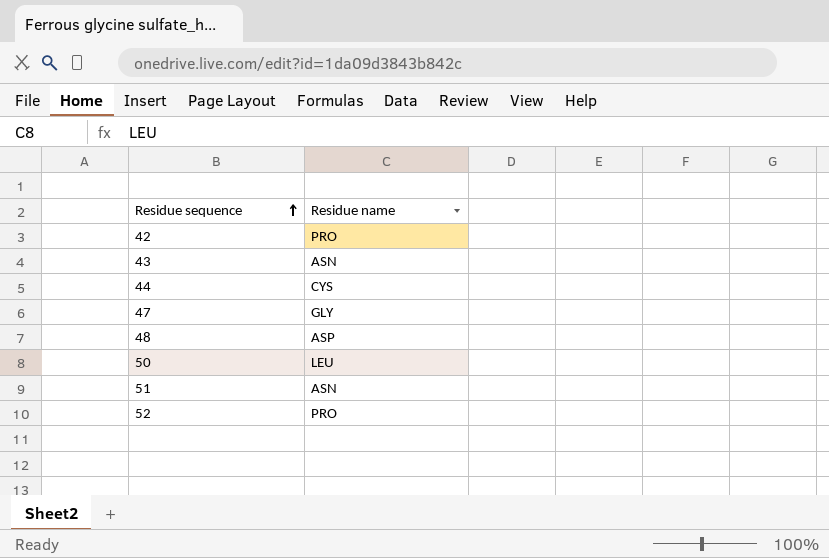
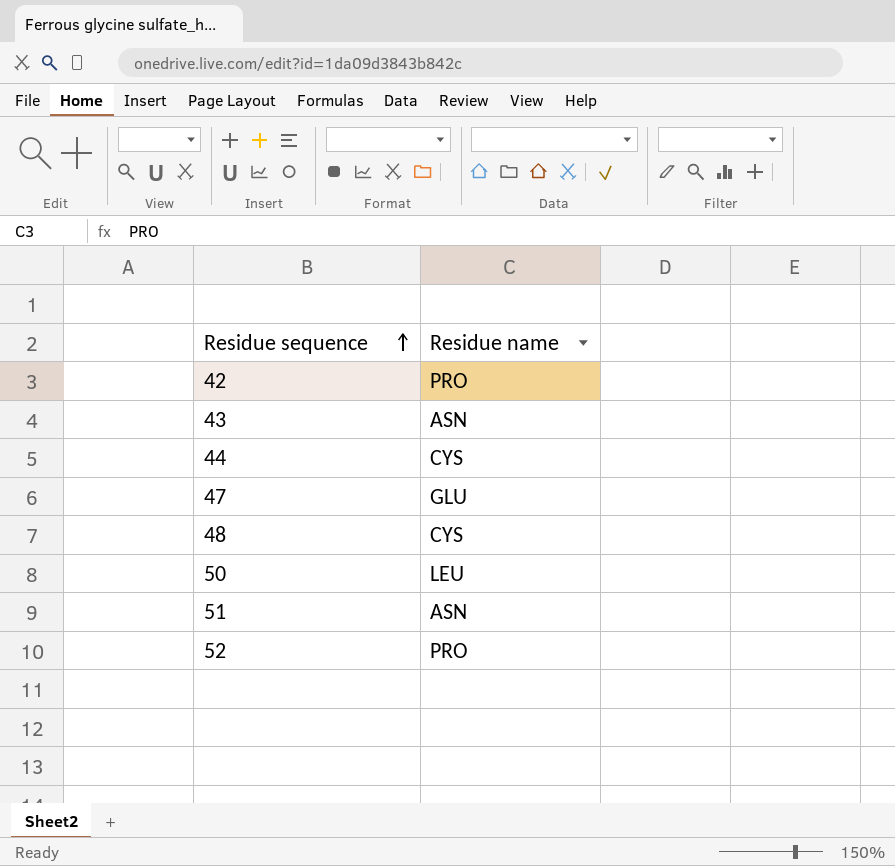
47 | Residue name: GLY -> GLU
48 | Residue name: ASP -> CYS

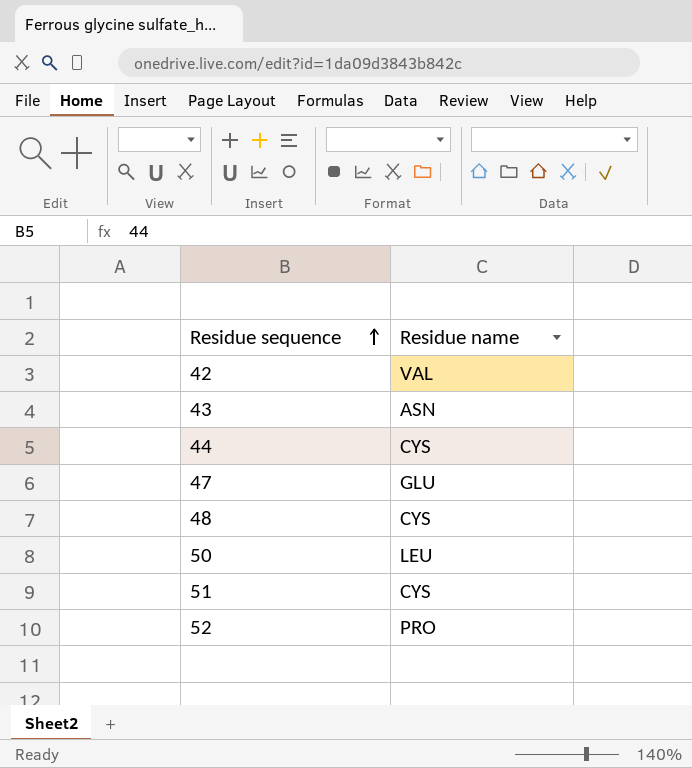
42 | Residue name: PRO -> VAL
51 | Residue name: ASN -> CYS

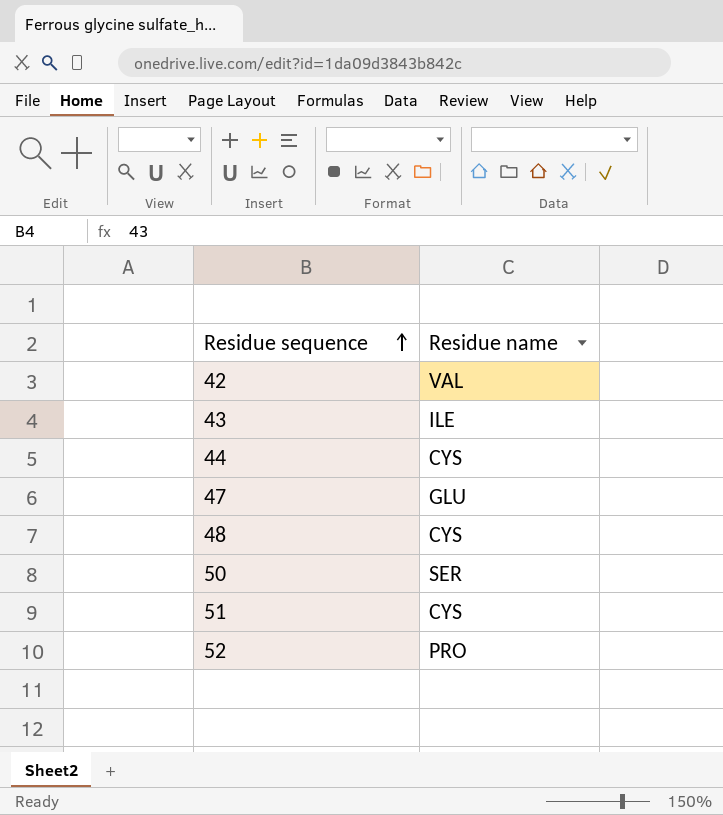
43 | Residue name: ASN -> ILE
50 | Residue name: LEU -> SER

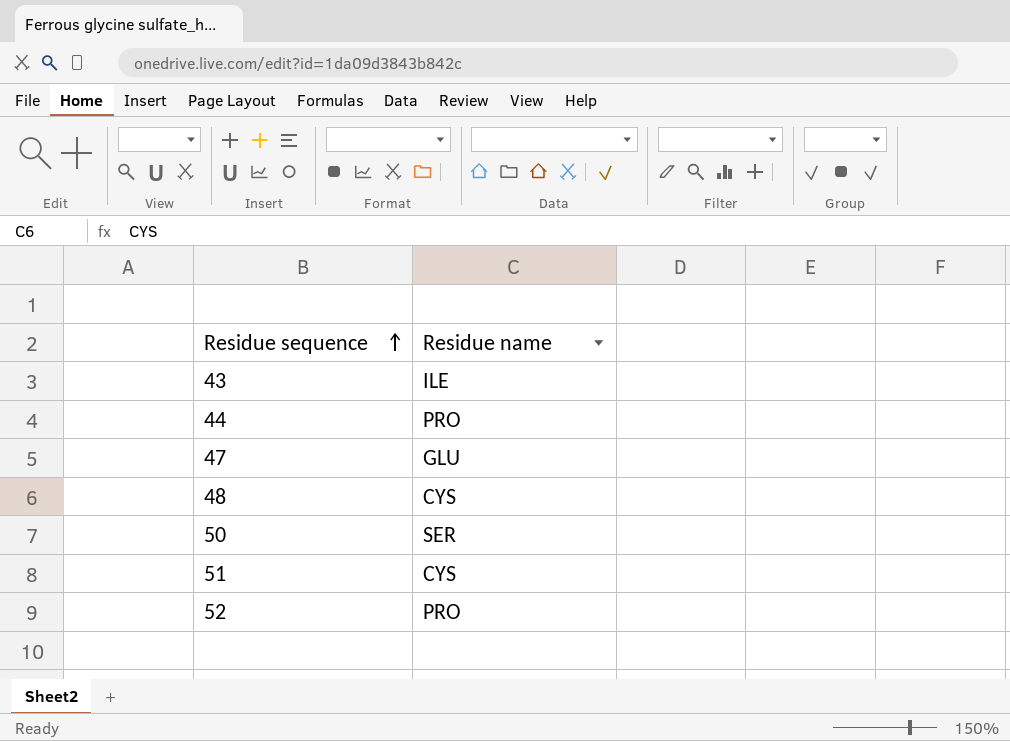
row 42: VAL -> none
44 | Residue name: CYS -> PRO

